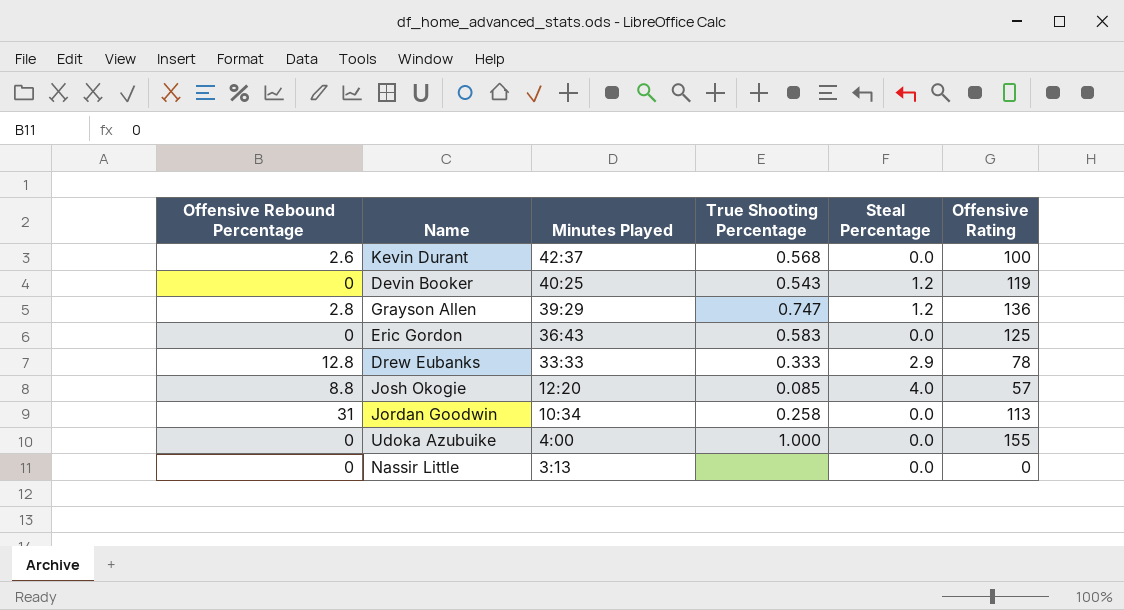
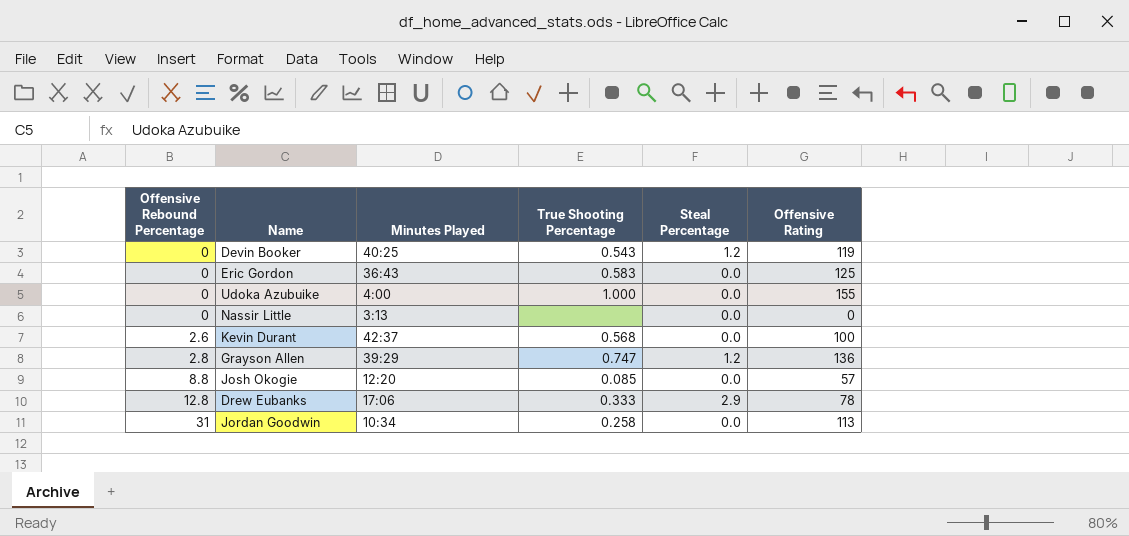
row order: Minutes Played descending -> Offensive Rebound Percentage ascending
Josh Okogie | Steal Percentage: 4.0 -> 0.0
Drew Eubanks | Minutes Played: 33:33 -> 17:06

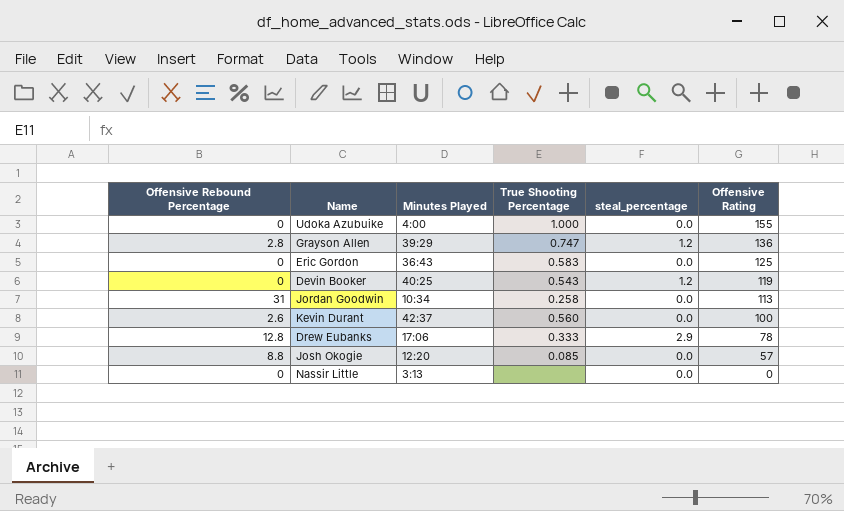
row order: Offensive Rebound Percentage ascending -> Offensive Rating descending
column name: Steal Percentage -> steal_percentage
Kevin Durant | True Shooting Percentage: 0.568 -> 0.560

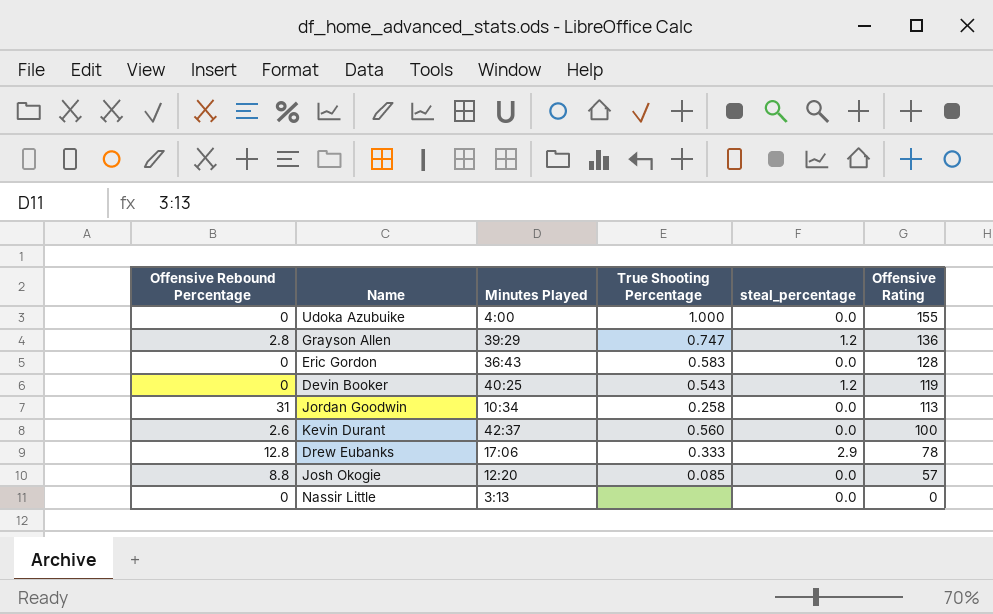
Eric Gordon | Offensive Rating: 125 -> 128

